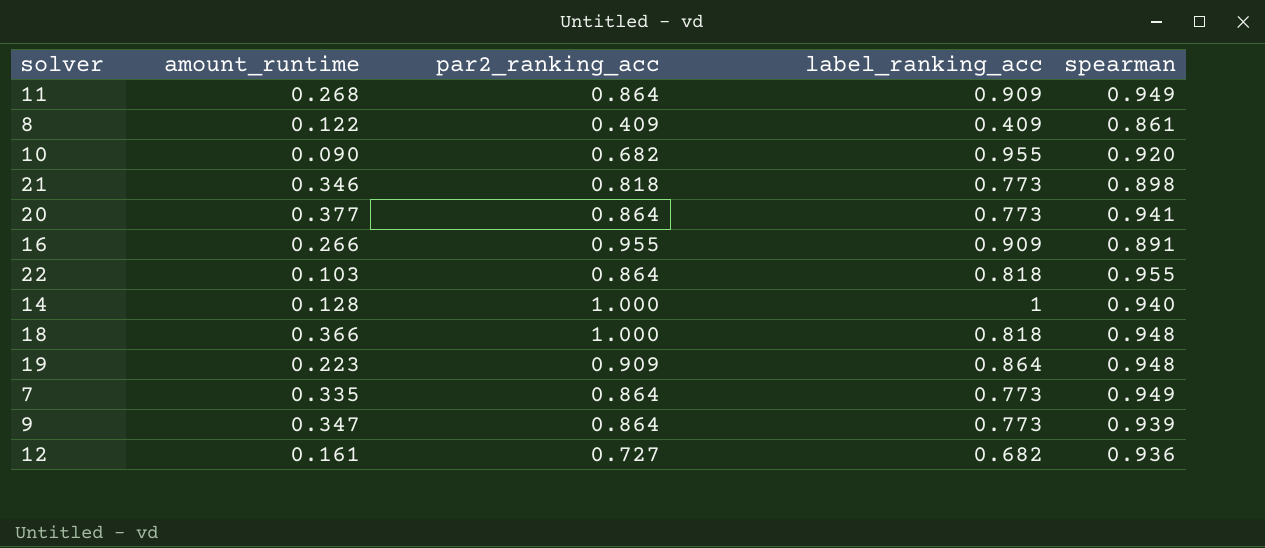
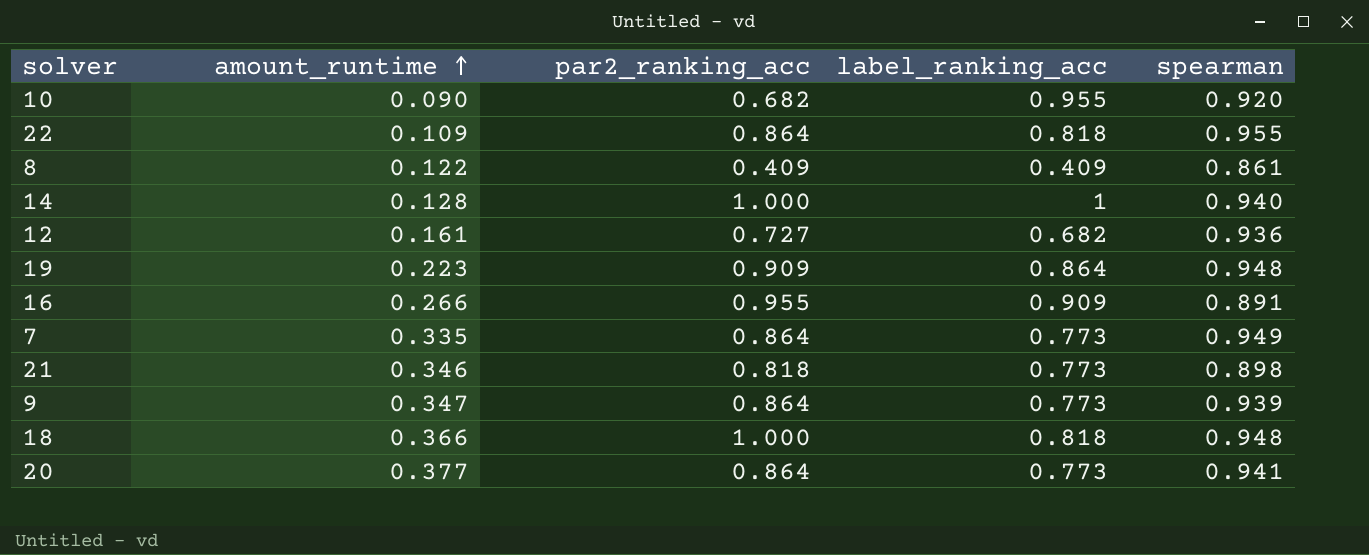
row order: none -> amount_runtime ascending
row 11: 0.268 | 0.864 | 0.909 | 0.949 -> none
22 | amount_runtime: 0.103 -> 0.109

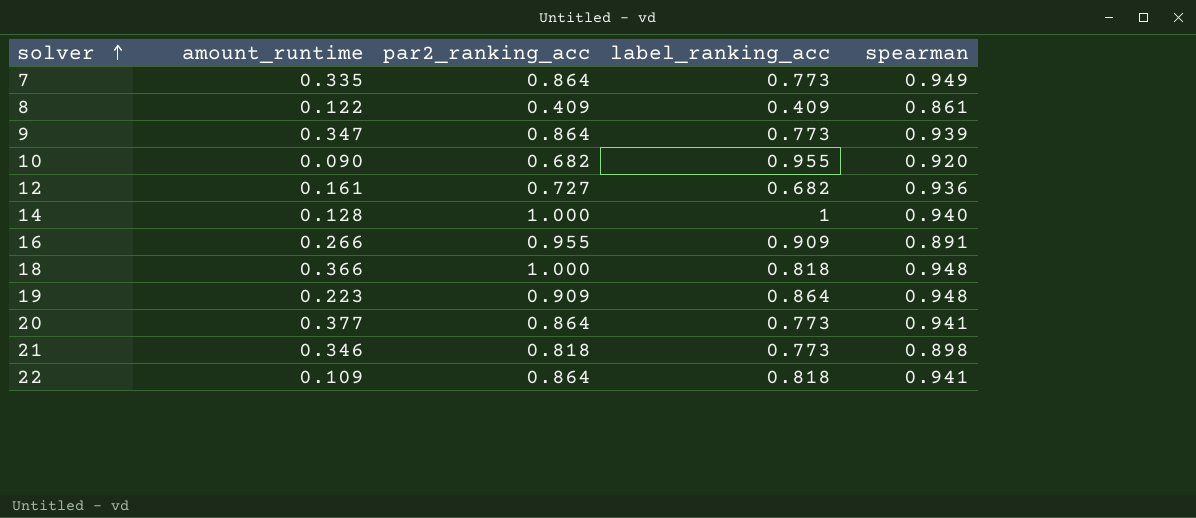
row order: amount_runtime ascending -> solver ascending
22 | spearman: 0.955 -> 0.941

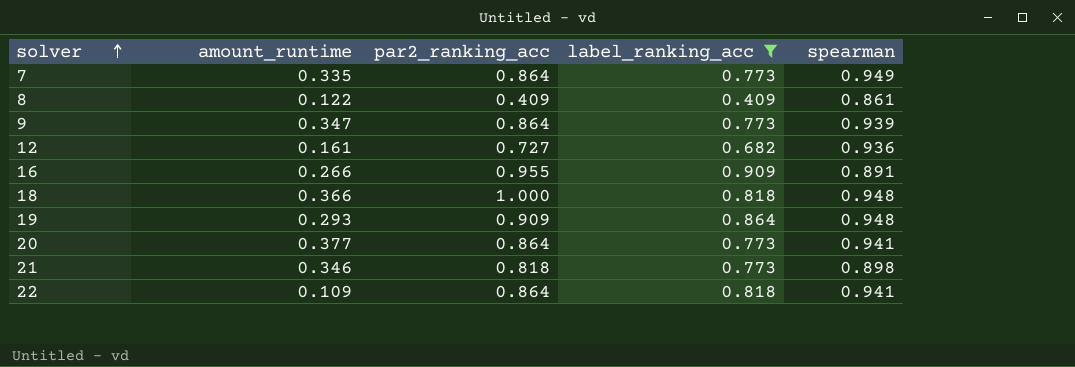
filter: none -> label_ranking_acc <= 0.909
19 | amount_runtime: 0.223 -> 0.293

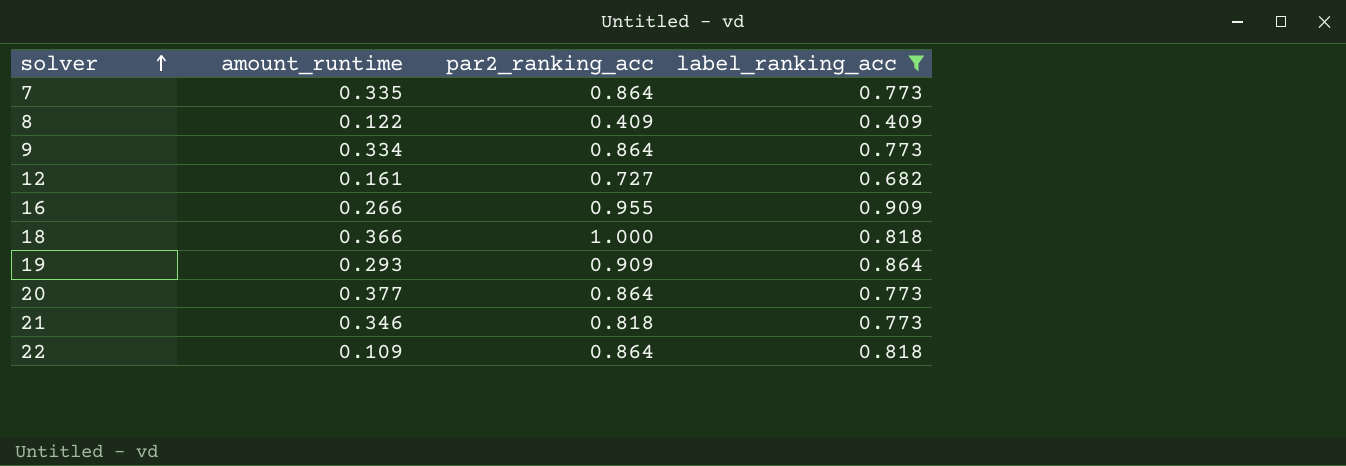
column spearman | position: 5 -> none
9 | amount_runtime: 0.347 -> 0.334

